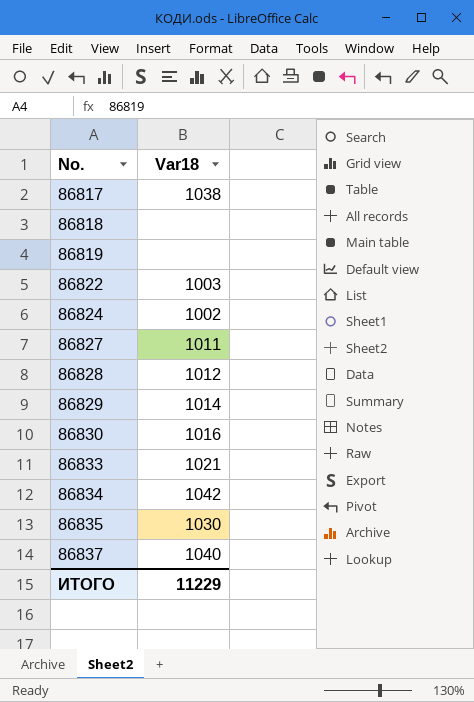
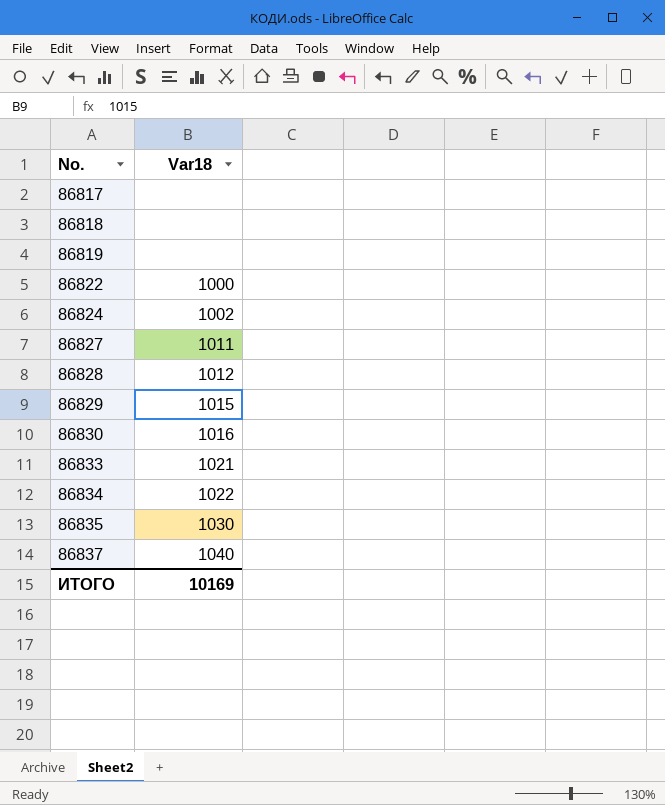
86817 | Var18: 1038 -> none
86822 | Var18: 1003 -> 1000
86829 | Var18: 1014 -> 1015
86834 | Var18: 1042 -> 1022
ИТОГО | Var18: 11229 -> 10169

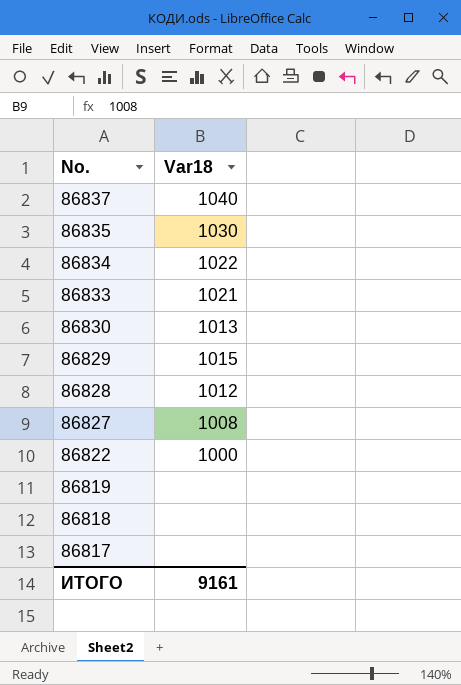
row order: No. ascending -> No. descending
row 86824: 1002 -> none
86830 | Var18: 1016 -> 1013
86827 | Var18: 1011 -> 1008
ИТОГО | Var18: 10169 -> 9161

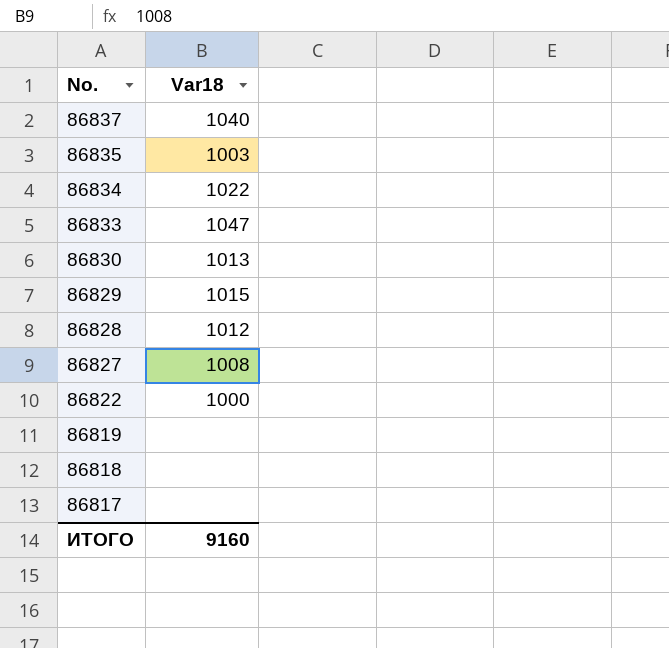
86835 | Var18: 1030 -> 1003
86833 | Var18: 1021 -> 1047
ИТОГО | Var18: 9161 -> 9160

